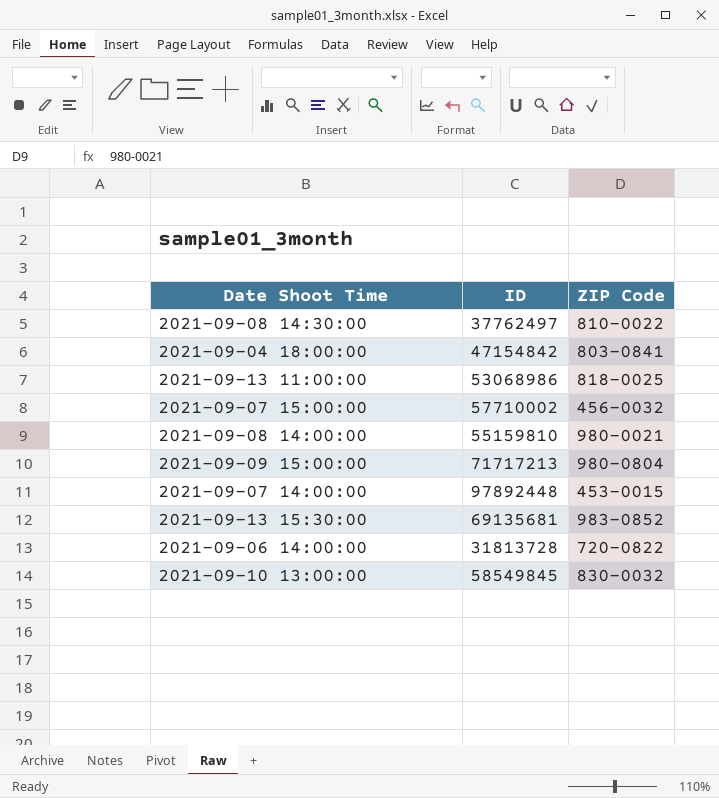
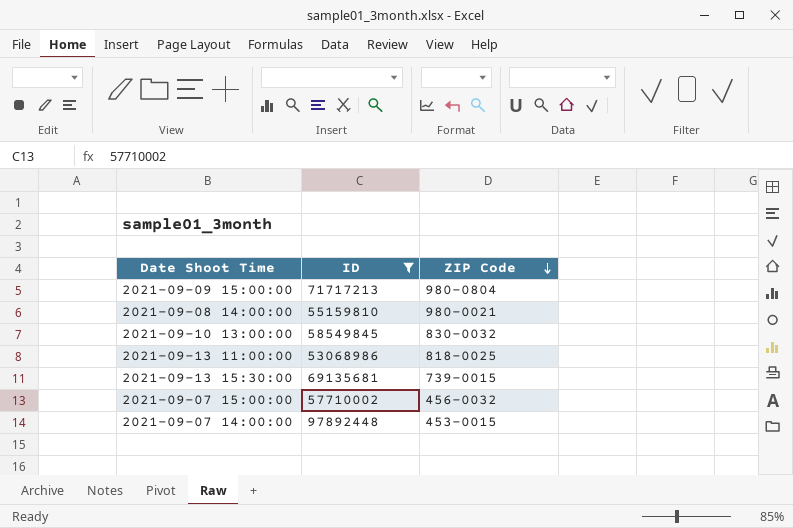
filter: none -> ID >= 53068986
row order: none -> ZIP Code descending
2021-09-13 15:30:00 | ZIP Code: 983-0852 -> 739-0015

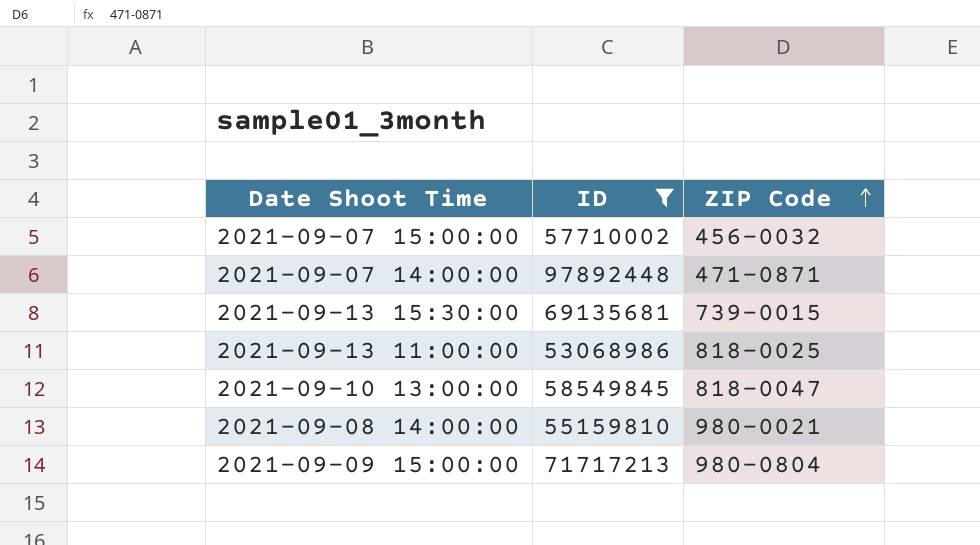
row order: ZIP Code descending -> ZIP Code ascending
2021-09-07 14:00:00 | ZIP Code: 453-0015 -> 471-0871
2021-09-10 13:00:00 | ZIP Code: 830-0032 -> 818-0047

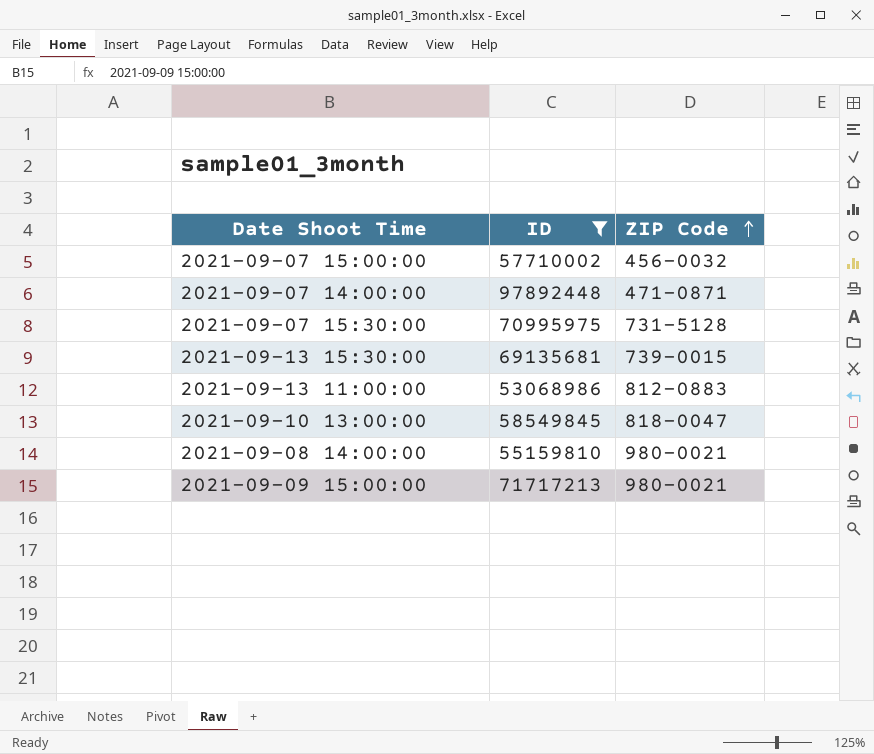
row 2021-09-07 15:30:00: none -> 70995975 | 731-5128
2021-09-13 11:00:00 | ZIP Code: 818-0025 -> 812-0883
2021-09-09 15:00:00 | ZIP Code: 980-0804 -> 980-0021

